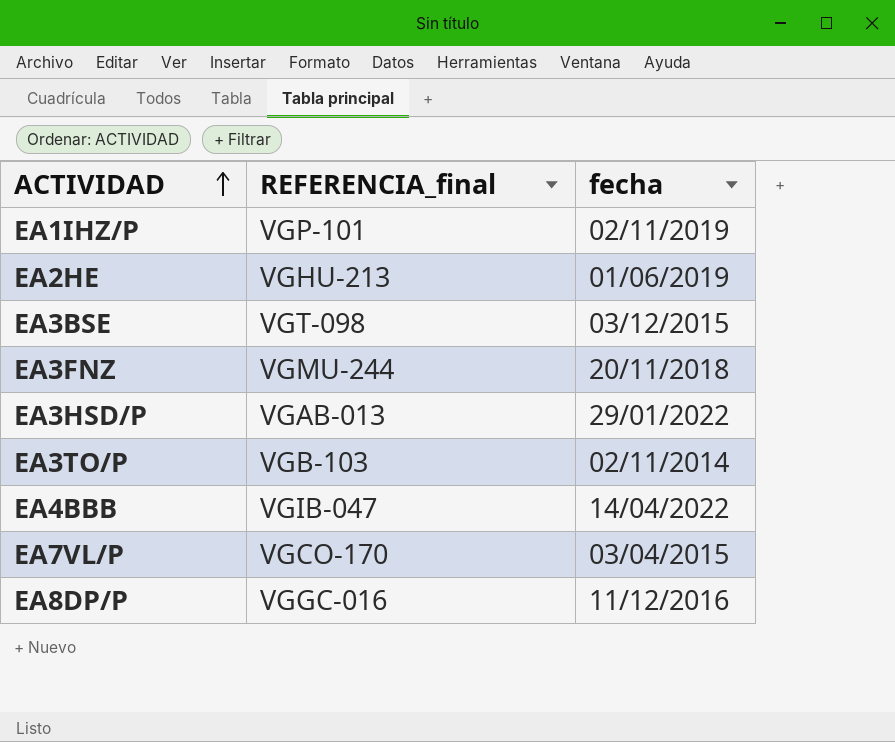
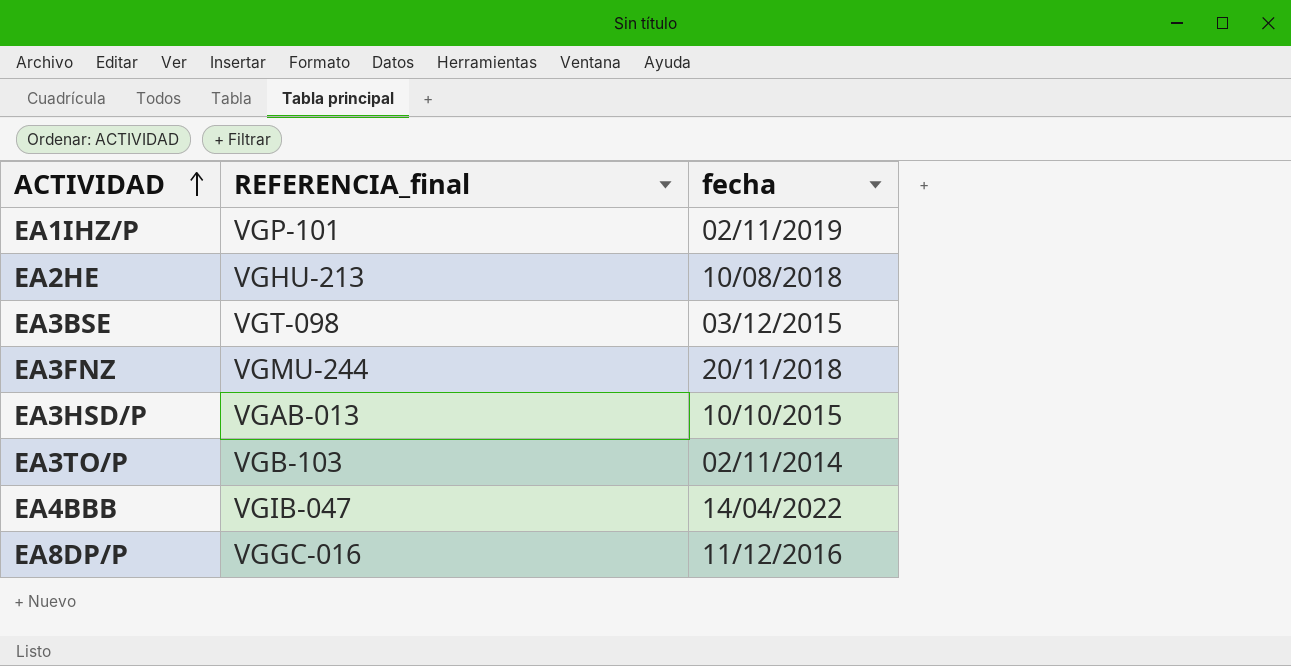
row EA7VL/P: VGCO-170 | 03/04/2015 -> none
EA2HE | fecha: 01/06/2019 -> 10/08/2018
EA3HSD/P | fecha: 29/01/2022 -> 10/10/2015

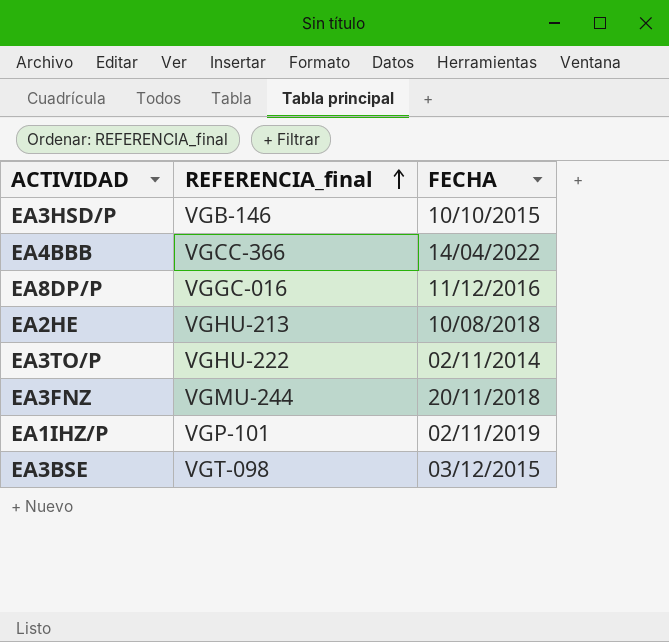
row order: ACTIVIDAD ascending -> REFERENCIA_final ascending
column name: fecha -> FECHA
EA3HSD/P | REFERENCIA_final: VGAB-013 -> VGB-146
EA4BBB | REFERENCIA_final: VGIB-047 -> VGCC-366
EA3TO/P | REFERENCIA_final: VGB-103 -> VGHU-222

